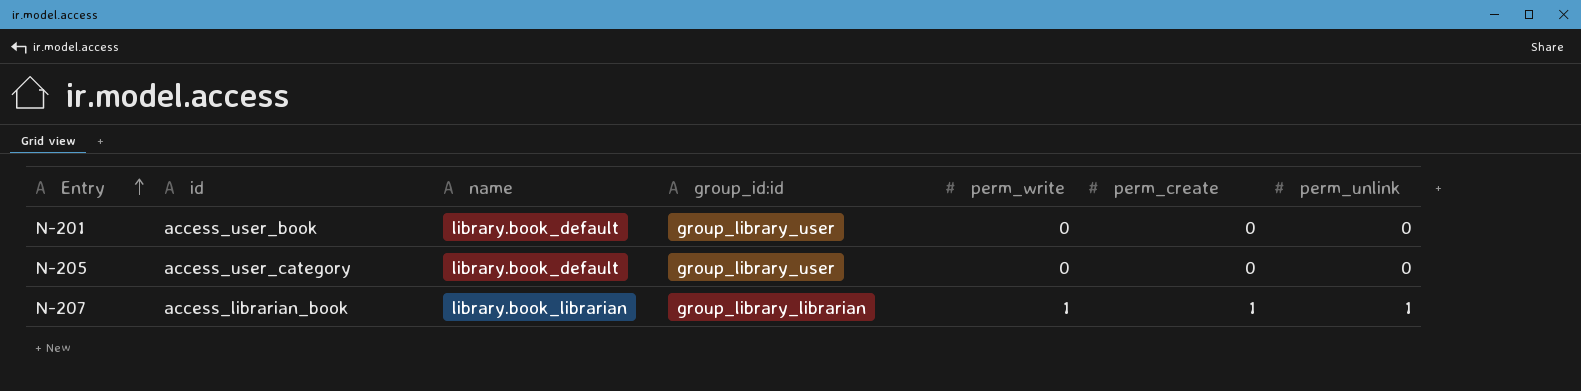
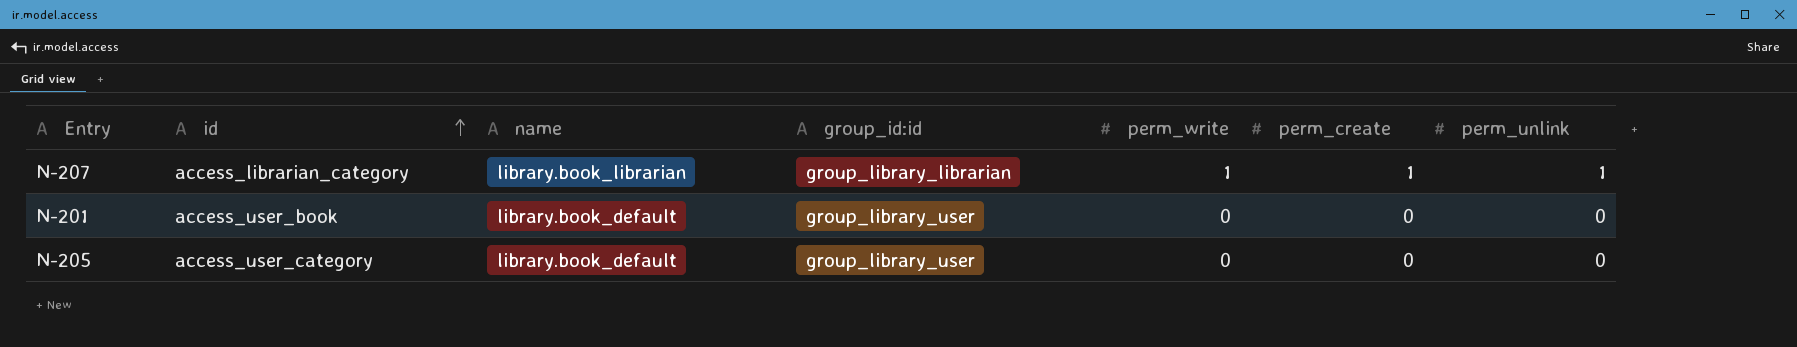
row order: Entry ascending -> id ascending
N-207 | id: access_librarian_book -> access_librarian_category

